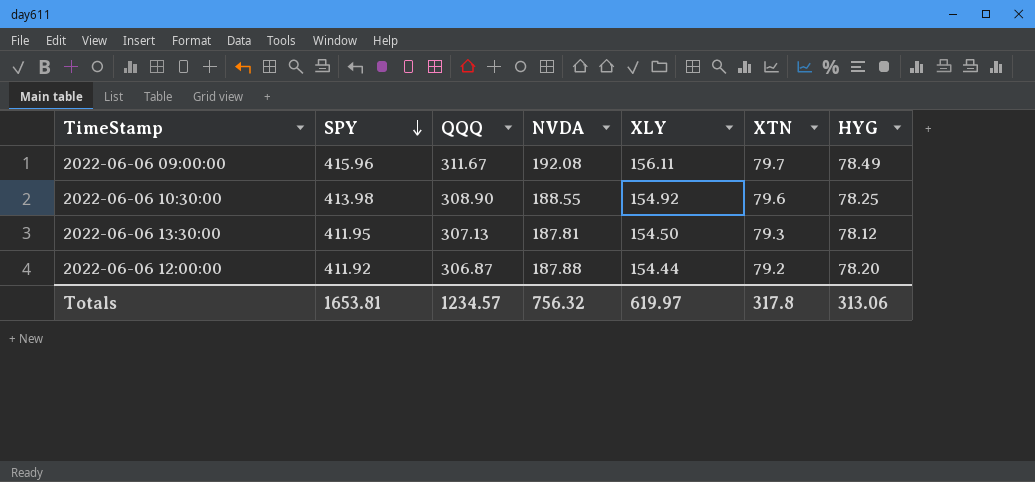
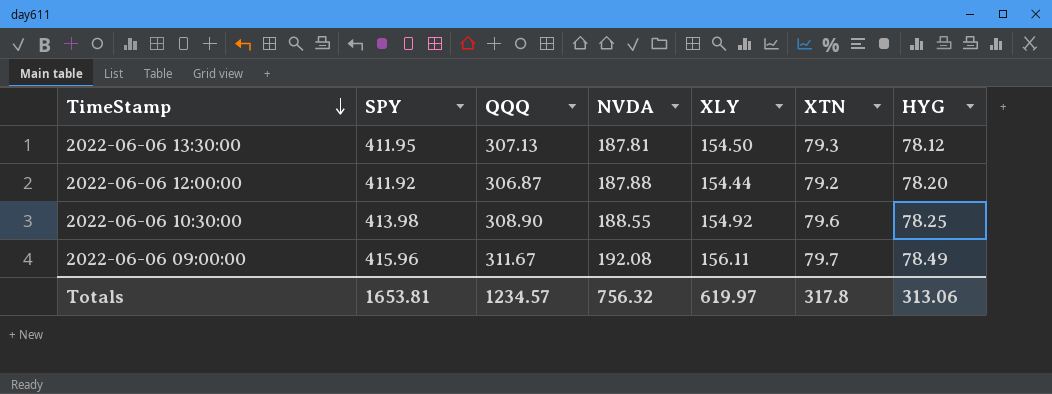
row order: SPY descending -> TimeStamp descending

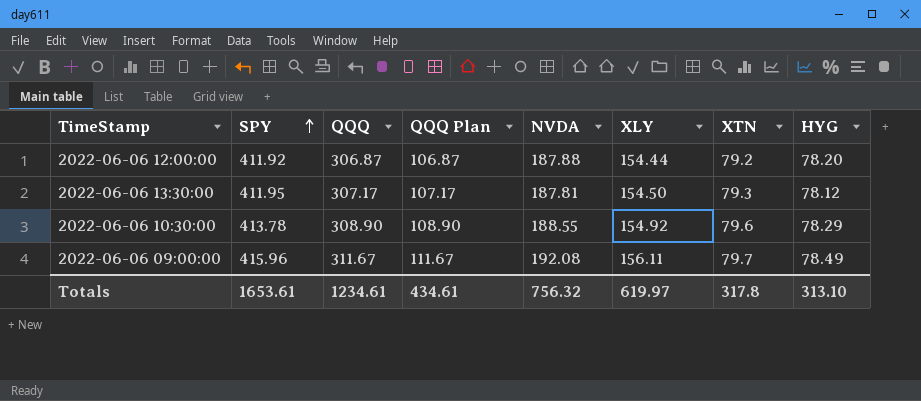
row order: TimeStamp descending -> SPY ascending
column QQQ Plan | formula: none -> [QQQ] - 200
2022-06-06 13:30:00 | QQQ: 307.13 -> 307.17
2022-06-06 10:30:00 | SPY: 413.98 -> 413.78
2022-06-06 10:30:00 | HYG: 78.25 -> 78.29
Totals | SPY: 1653.81 -> 1653.61
Totals | QQQ: 1234.57 -> 1234.61
Totals | HYG: 313.06 -> 313.10

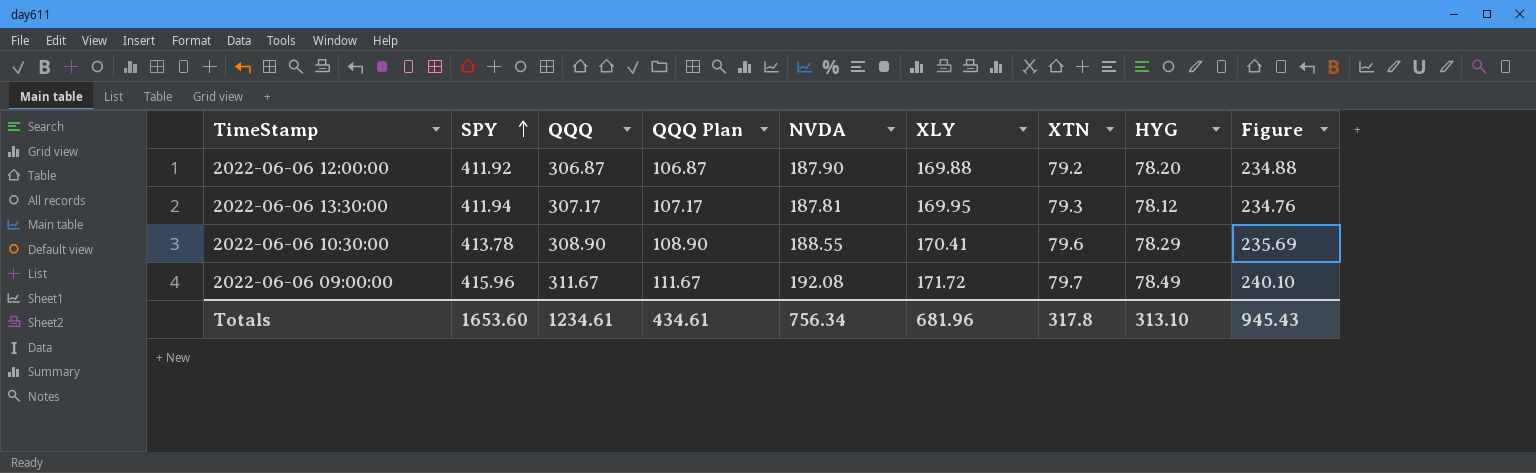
column Figure | formula: none -> [NVDA] * 1.25
2022-06-06 12:00:00 | NVDA: 187.88 -> 187.90
2022-06-06 12:00:00 | XLY: 154.44 -> 169.88
2022-06-06 13:30:00 | SPY: 411.95 -> 411.94
2022-06-06 13:30:00 | XLY: 154.50 -> 169.95
2022-06-06 10:30:00 | XLY: 154.92 -> 170.41
2022-06-06 09:00:00 | XLY: 156.11 -> 171.72
Totals | SPY: 1653.61 -> 1653.60
Totals | NVDA: 756.32 -> 756.34
Totals | XLY: 619.97 -> 681.96

